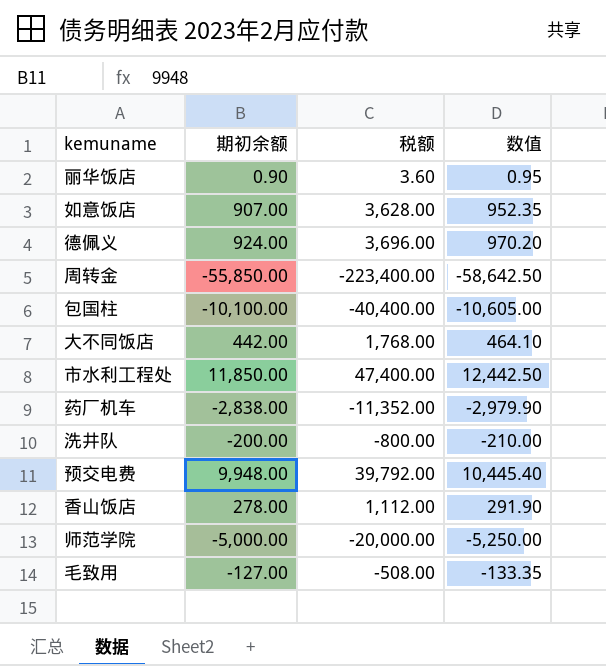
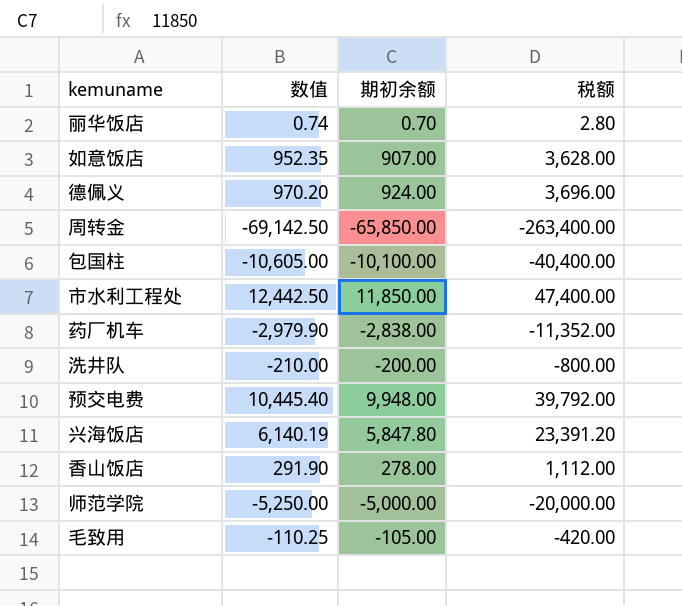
column 数值 | position: 4 -> 2
row 大不同饭店: 442.00 | 1,768.00 | 464.10 -> none
丽华饭店 | 数值: 0.95 -> 0.74
丽华饭店 | 期初余额: 0.90 -> 0.70
丽华饭店 | 税额: 3.60 -> 2.80
周转金 | 数值: -58,642.50 -> -69,142.50
周转金 | 期初余额: -55,850.00 -> -65,850.00
周转金 | 税额: -223,400.00 -> -263,400.00
row 兴海饭店: none -> 6,140.19 | 5,847.80 | 23,391.20
毛致用 | 数值: -133.35 -> -110.25
毛致用 | 期初余额: -127.00 -> -105.00
毛致用 | 税额: -508.00 -> -420.00

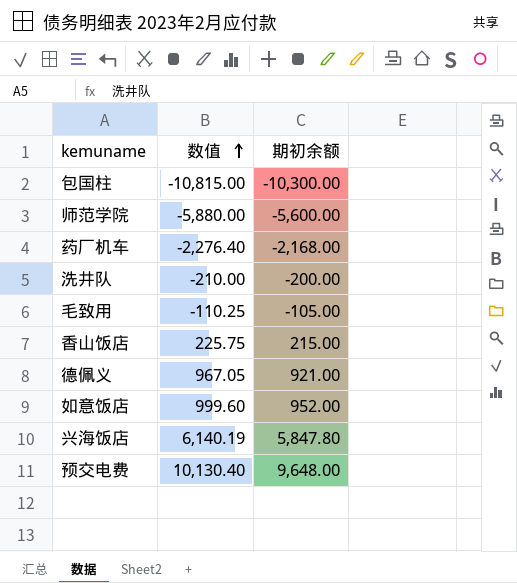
row order: none -> 数值 ascending
column 税额 | formula: [期初余额] * 4 -> none
row 丽华饭店: 0.74 | 0.70 | 2.80 -> none
row 周转金: -69,142.50 | -65,850.00 | -263,400.00 -> none
row 市水利工程处: 12,442.50 | 11,850.00 | 47,400.00 -> none
包国柱 | 数值: -10,605.00 -> -10,815.00
包国柱 | 期初余额: -10,100.00 -> -10,300.00
师范学院 | 数值: -5,250.00 -> -5,880.00
师范学院 | 期初余额: -5,000.00 -> -5,600.00
药厂机车 | 数值: -2,979.90 -> -2,276.40
药厂机车 | 期初余额: -2,838.00 -> -2,168.00
香山饭店 | 数值: 291.90 -> 225.75
香山饭店 | 期初余额: 278.00 -> 215.00
德佩义 | 数值: 970.20 -> 967.05
德佩义 | 期初余额: 924.00 -> 921.00
如意饭店 | 数值: 952.35 -> 999.60
如意饭店 | 期初余额: 907.00 -> 952.00
预交电费 | 数值: 10,445.40 -> 10,130.40
预交电费 | 期初余额: 9,948.00 -> 9,648.00

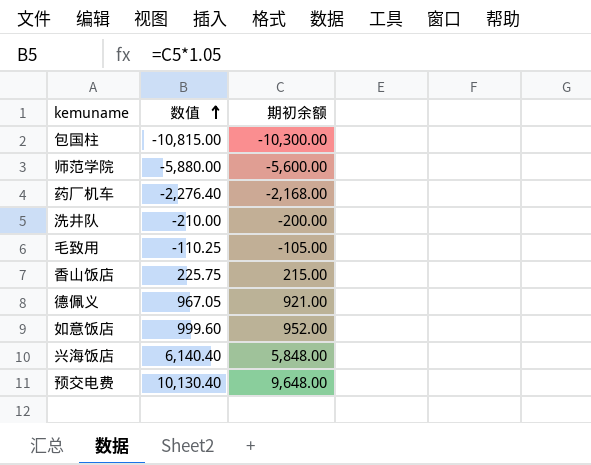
兴海饭店 | 数值: 6,140.19 -> 6,140.40
兴海饭店 | 期初余额: 5,847.80 -> 5,848.00

